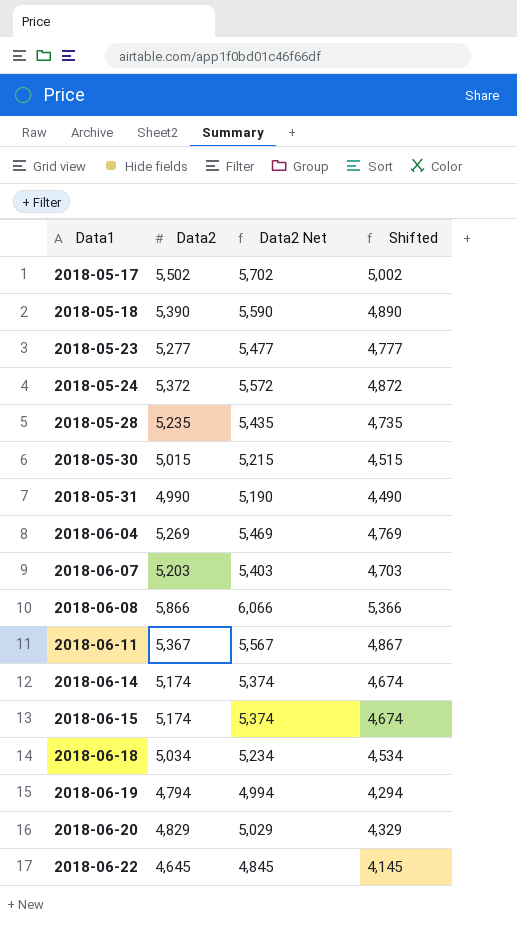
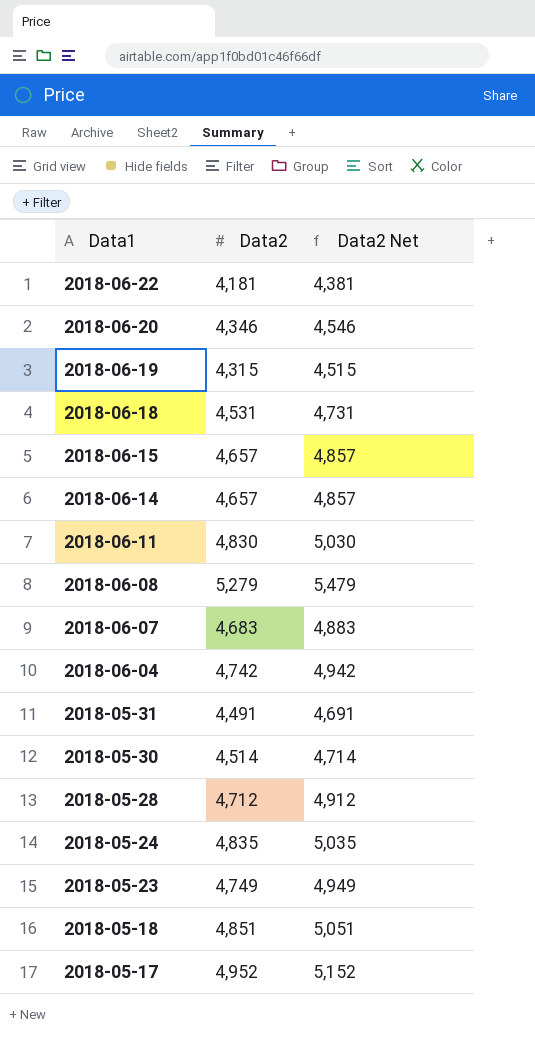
row order: Data1 ascending -> Data1 descending
column Shifted | formula: [Data2] - 500 -> none
2018-06-22 | Data2: 4,645 -> 4,181
2018-06-22 | Data2 Net: 4,845 -> 4,381
2018-06-20 | Data2: 4,829 -> 4,346
2018-06-20 | Data2 Net: 5,029 -> 4,546
2018-06-19 | Data2: 4,794 -> 4,315
2018-06-19 | Data2 Net: 4,994 -> 4,515
2018-06-18 | Data2: 5,034 -> 4,531
2018-06-18 | Data2 Net: 5,234 -> 4,731
2018-06-15 | Data2: 5,174 -> 4,657
2018-06-15 | Data2 Net: 5,374 -> 4,857
2018-06-14 | Data2: 5,174 -> 4,657
2018-06-14 | Data2 Net: 5,374 -> 4,857
2018-06-11 | Data2: 5,367 -> 4,830
2018-06-11 | Data2 Net: 5,567 -> 5,030
2018-06-08 | Data2: 5,866 -> 5,279
2018-06-08 | Data2 Net: 6,066 -> 5,479
2018-06-07 | Data2: 5,203 -> 4,683
2018-06-07 | Data2 Net: 5,403 -> 4,883
2018-06-04 | Data2: 5,269 -> 4,742
2018-06-04 | Data2 Net: 5,469 -> 4,942
2018-05-31 | Data2: 4,990 -> 4,491
2018-05-31 | Data2 Net: 5,190 -> 4,691
2018-05-30 | Data2: 5,015 -> 4,514
2018-05-30 | Data2 Net: 5,215 -> 4,714
2018-05-28 | Data2: 5,235 -> 4,712
2018-05-28 | Data2 Net: 5,435 -> 4,912
2018-05-24 | Data2: 5,372 -> 4,835
2018-05-24 | Data2 Net: 5,572 -> 5,035
2018-05-23 | Data2: 5,277 -> 4,749
2018-05-23 | Data2 Net: 5,477 -> 4,949
2018-05-18 | Data2: 5,390 -> 4,851
2018-05-18 | Data2 Net: 5,590 -> 5,051
2018-05-17 | Data2: 5,502 -> 4,952
2018-05-17 | Data2 Net: 5,702 -> 5,152

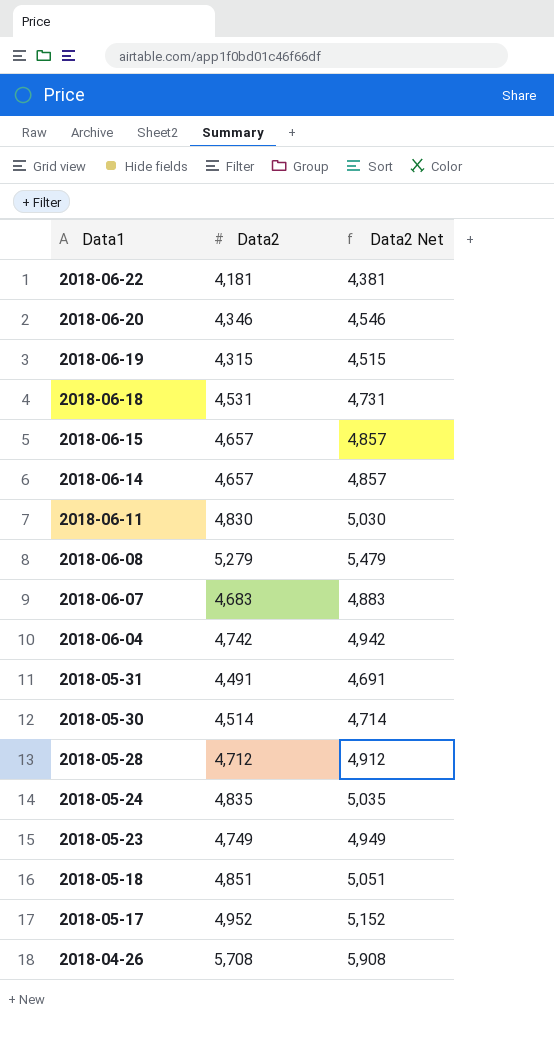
row 2018-04-26: none -> 5,708 | 5,908

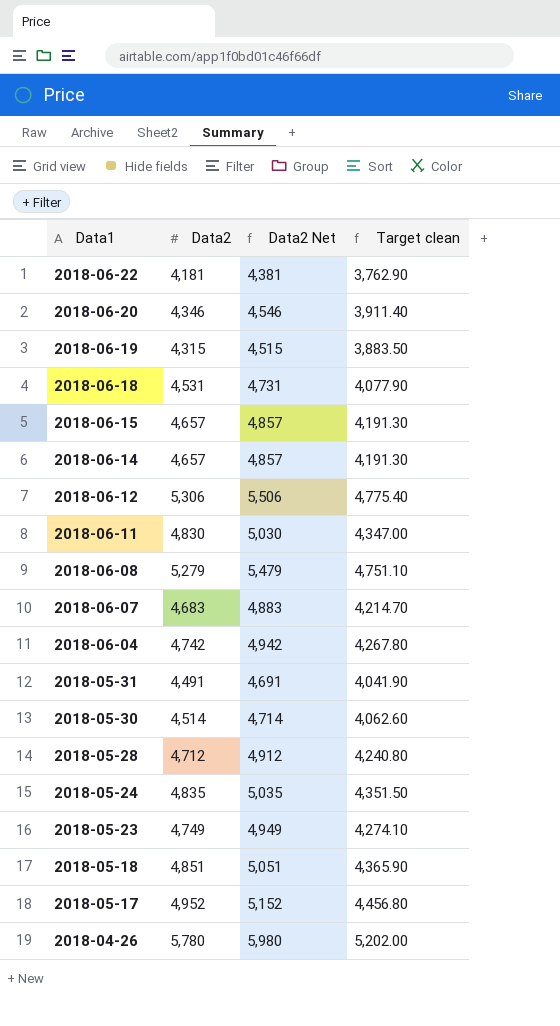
column Target clean | formula: none -> [Data2] * 0.9
row 2018-06-12: none -> 5,306 | 5,506 | 4,775.40
2018-04-26 | Data2: 5,708 -> 5,780
2018-04-26 | Data2 Net: 5,908 -> 5,980

